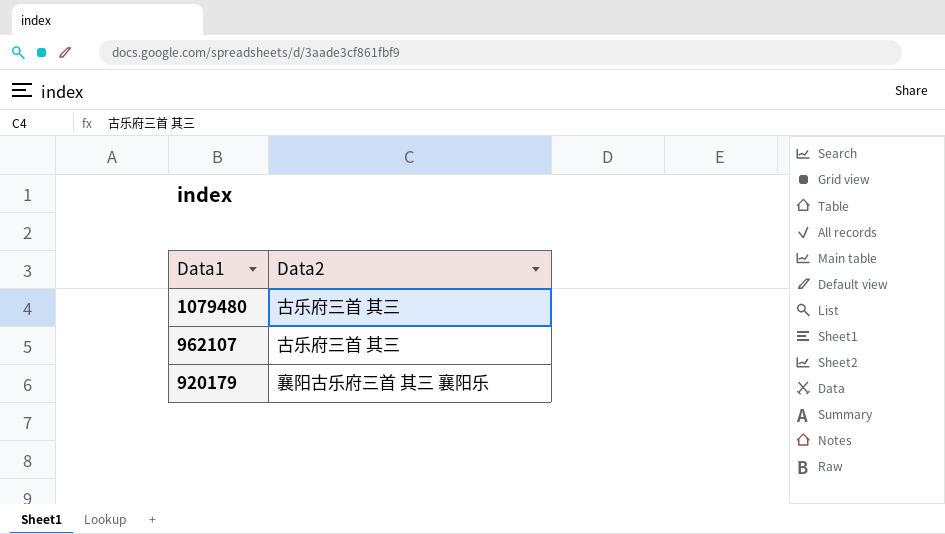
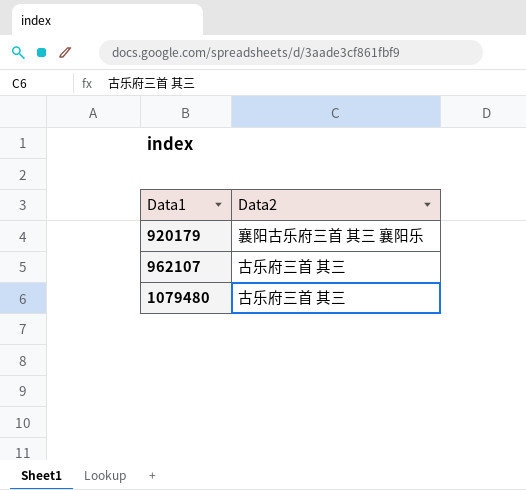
row order: Data1 descending -> Data1 ascending

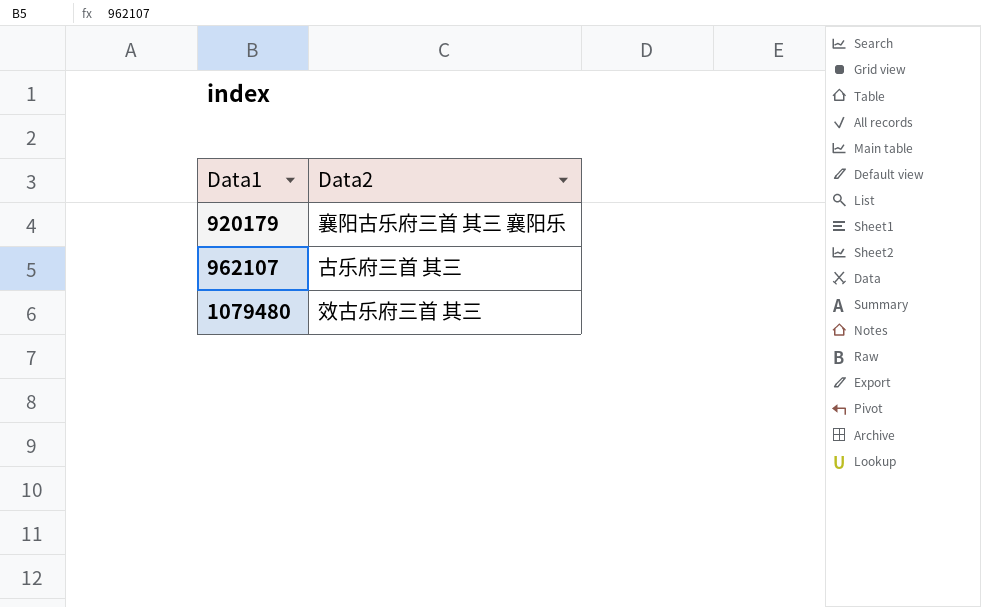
1079480 | Data2: 古乐府三首 其三 -> 效古乐府三首 其三

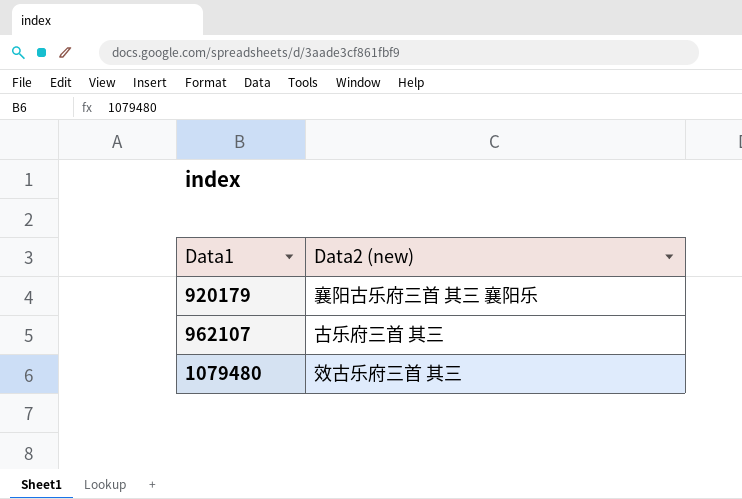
column name: Data2 -> Data2 (new)

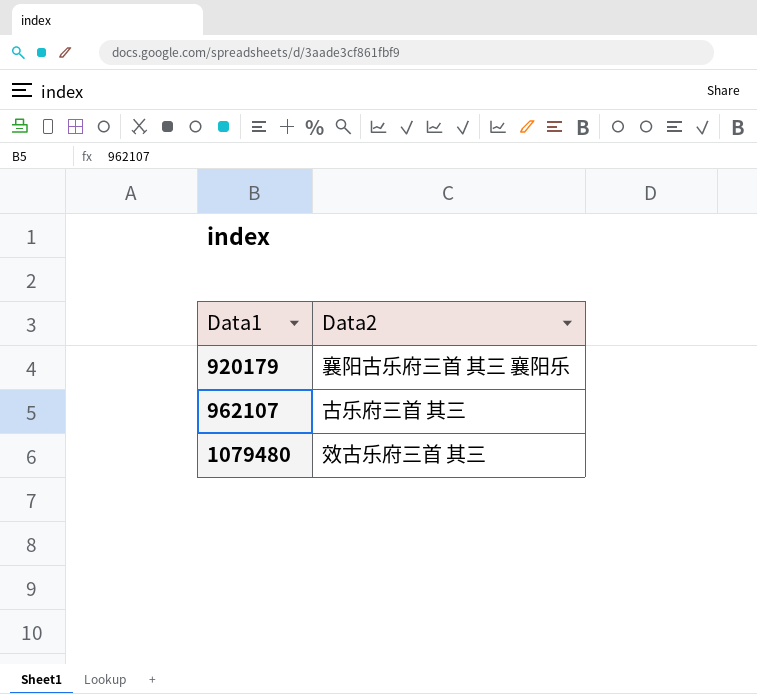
column name: Data2 (new) -> Data2

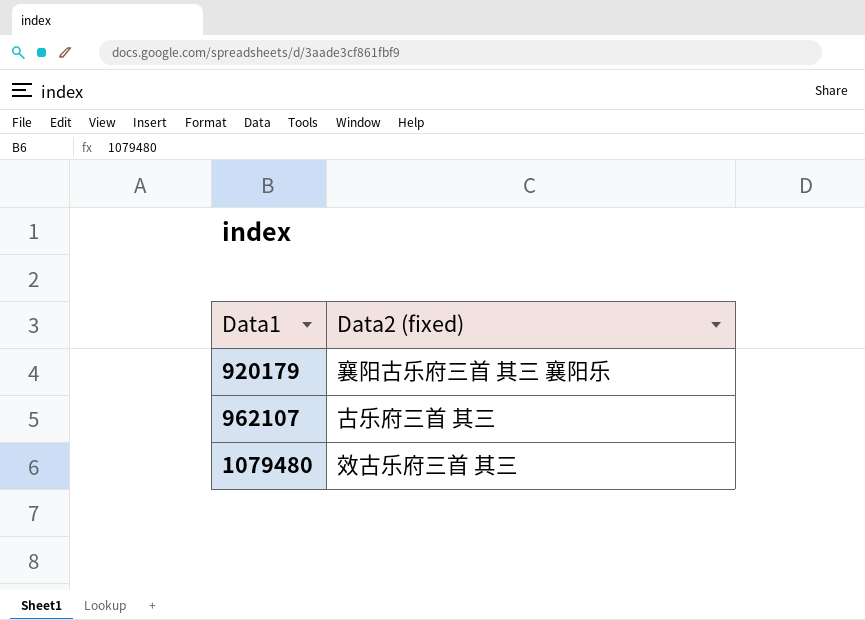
column name: Data2 -> Data2 (fixed)

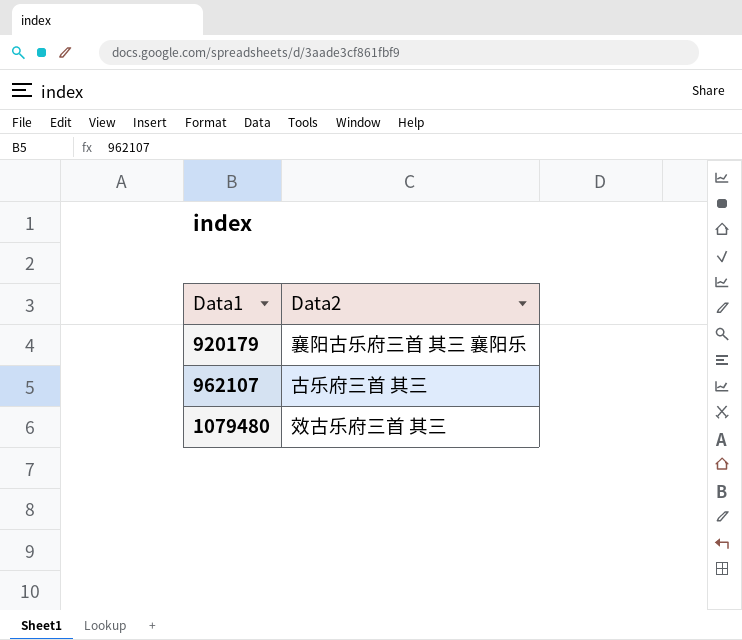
column name: Data2 (fixed) -> Data2

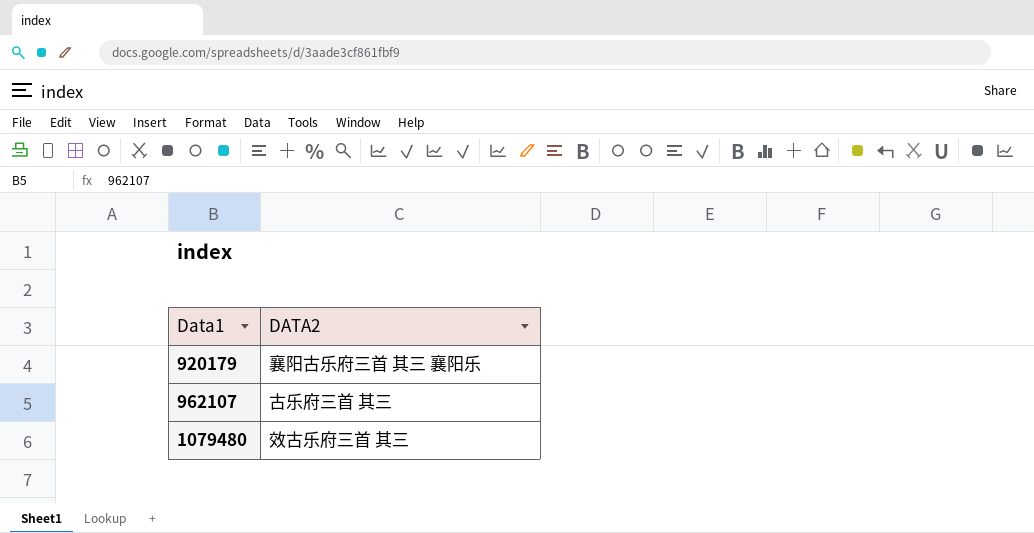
column name: Data2 -> DATA2

